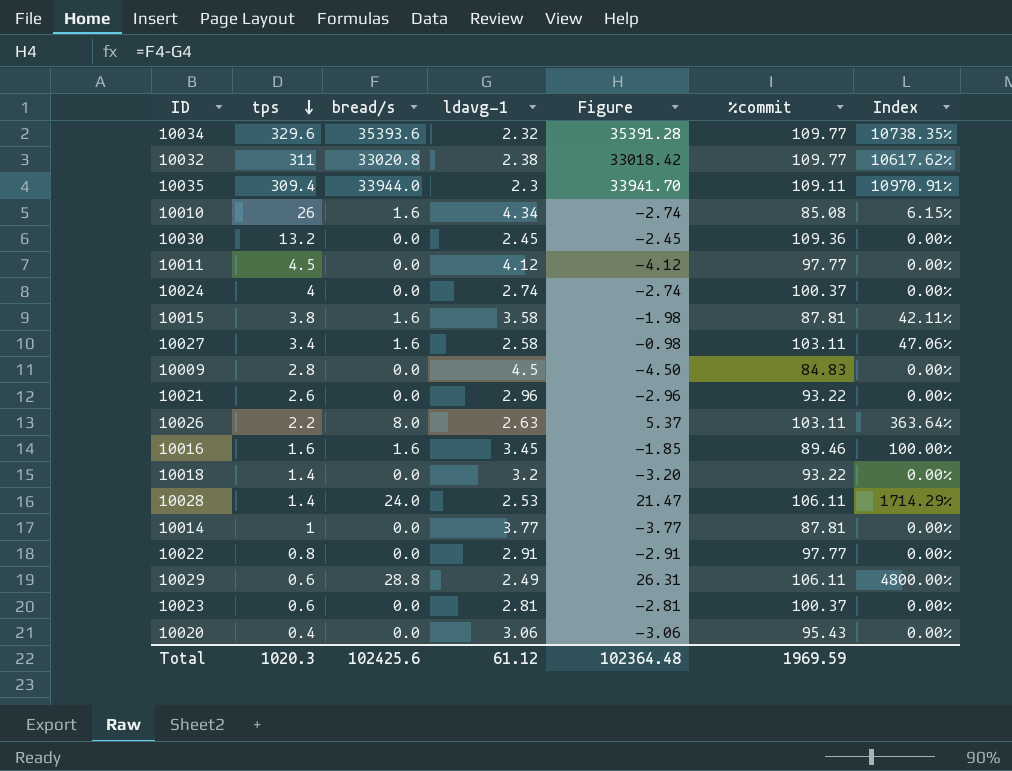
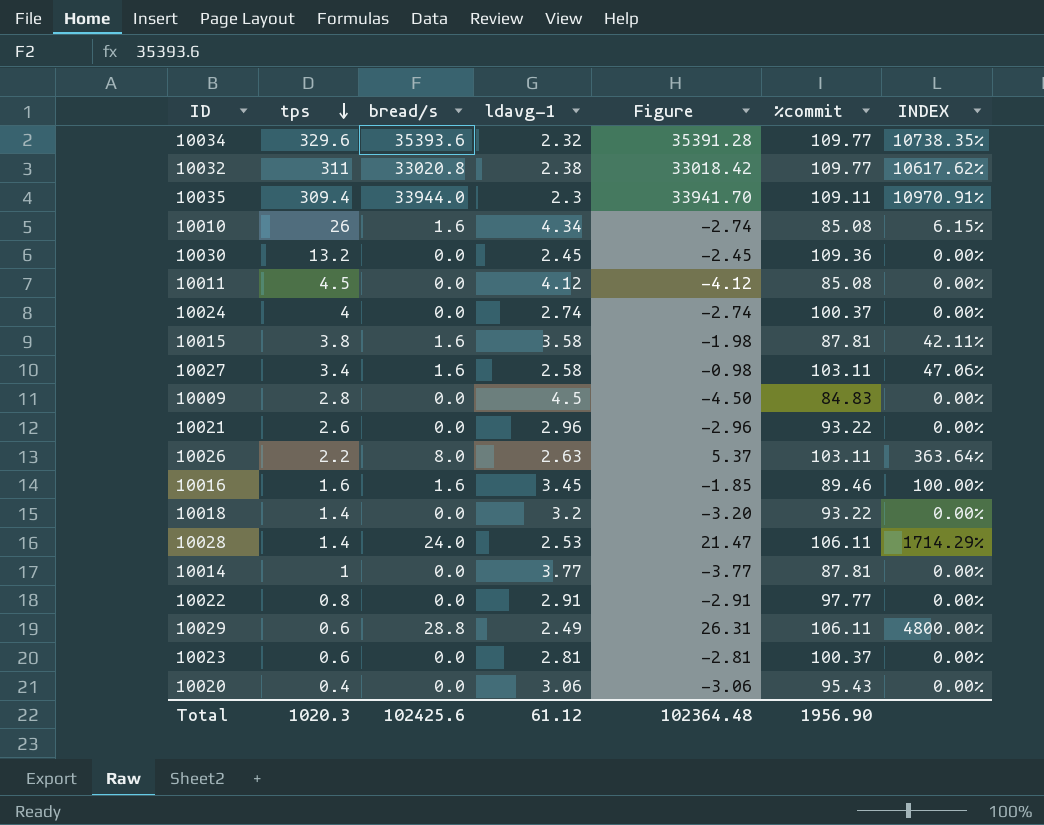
column name: Index -> INDEX
10011 | %commit: 97.77 -> 85.08
Total | %commit: 1969.59 -> 1956.90

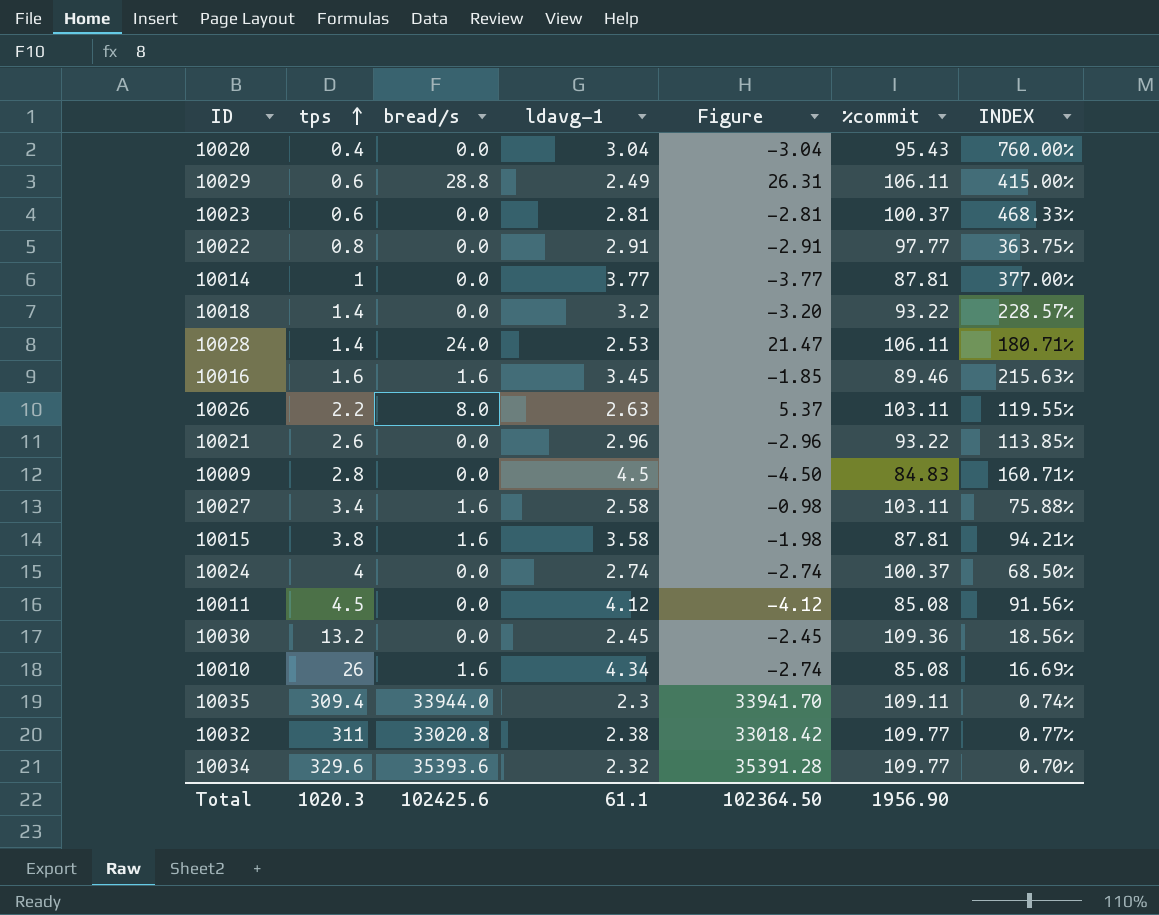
row order: tps descending -> tps ascending
column INDEX | formula: [bread/s] / [tps] -> [ldavg-1] / [tps]
10020 | ldavg-1: 3.06 -> 3.04
10020 | Figure: -3.06 -> -3.04
Total | ldavg-1: 61.12 -> 61.1
Total | Figure: 102364.48 -> 102364.50

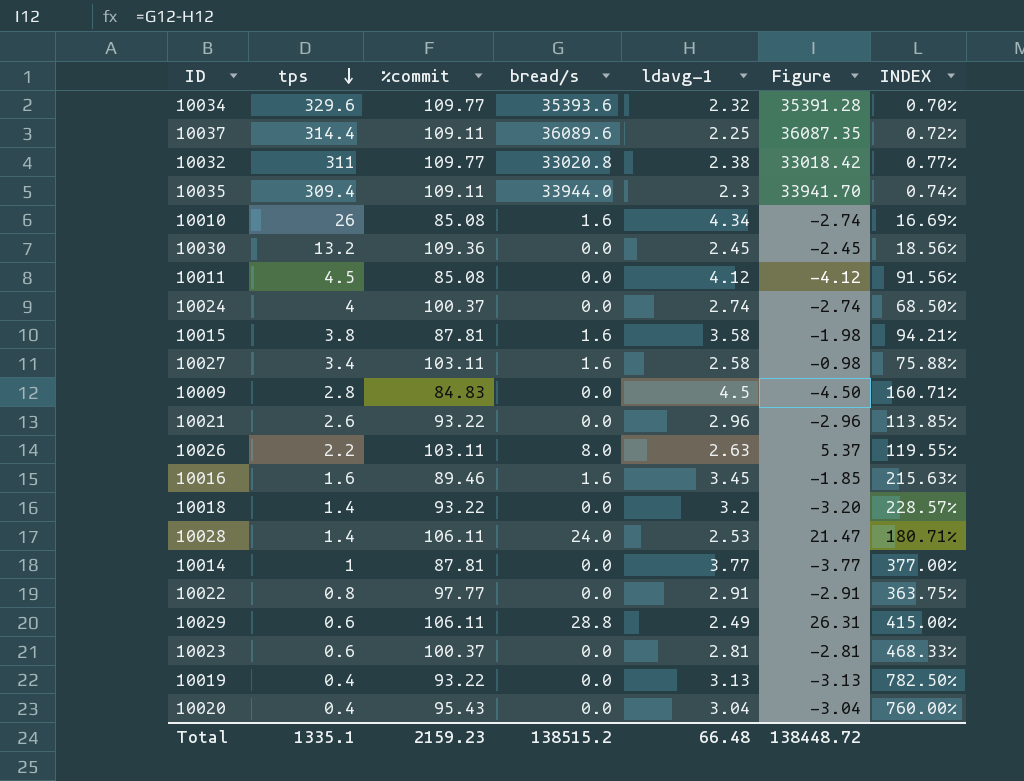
row order: tps ascending -> tps descending
column %commit | position: 6 -> 3
row 10037: none -> 314.4 | 109.11 | 36089.6 | 2.25 | 36087.35 | 0.72%
row 10019: none -> 0.4 | 93.22 | 0.0 | 3.13 | -3.13 | 782.50%
Total | tps: 1020.3 -> 1335.1
Total | %commit: 1956.90 -> 2159.23
Total | bread/s: 102425.6 -> 138515.2
Total | ldavg-1: 61.1 -> 66.48
Total | Figure: 102364.50 -> 138448.72

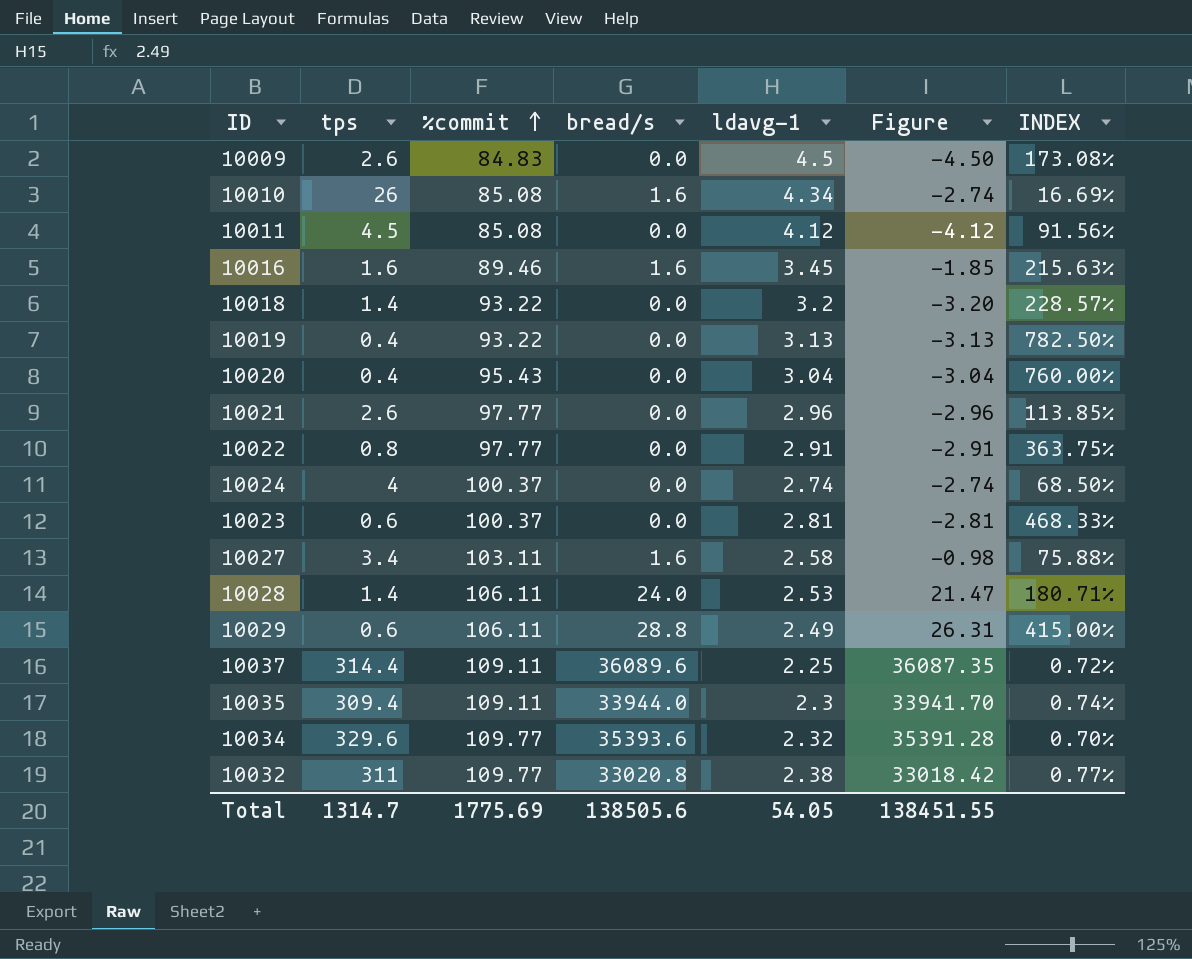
row order: tps descending -> %commit ascending
row 10030: 13.2 | 109.36 | 0.0 | 2.45 | -2.45 | 18.56% -> none
row 10015: 3.8 | 87.81 | 1.6 | 3.58 | -1.98 | 94.21% -> none
row 10026: 2.2 | 103.11 | 8.0 | 2.63 | 5.37 | 119.55% -> none
row 10014: 1 | 87.81 | 0.0 | 3.77 | -3.77 | 377.00% -> none
10009 | tps: 2.8 -> 2.6
10009 | INDEX: 160.71% -> 173.08%
10021 | %commit: 93.22 -> 97.77
Total | tps: 1335.1 -> 1314.7
Total | %commit: 2159.23 -> 1775.69
Total | bread/s: 138515.2 -> 138505.6
Total | ldavg-1: 66.48 -> 54.05
Total | Figure: 138448.72 -> 138451.55

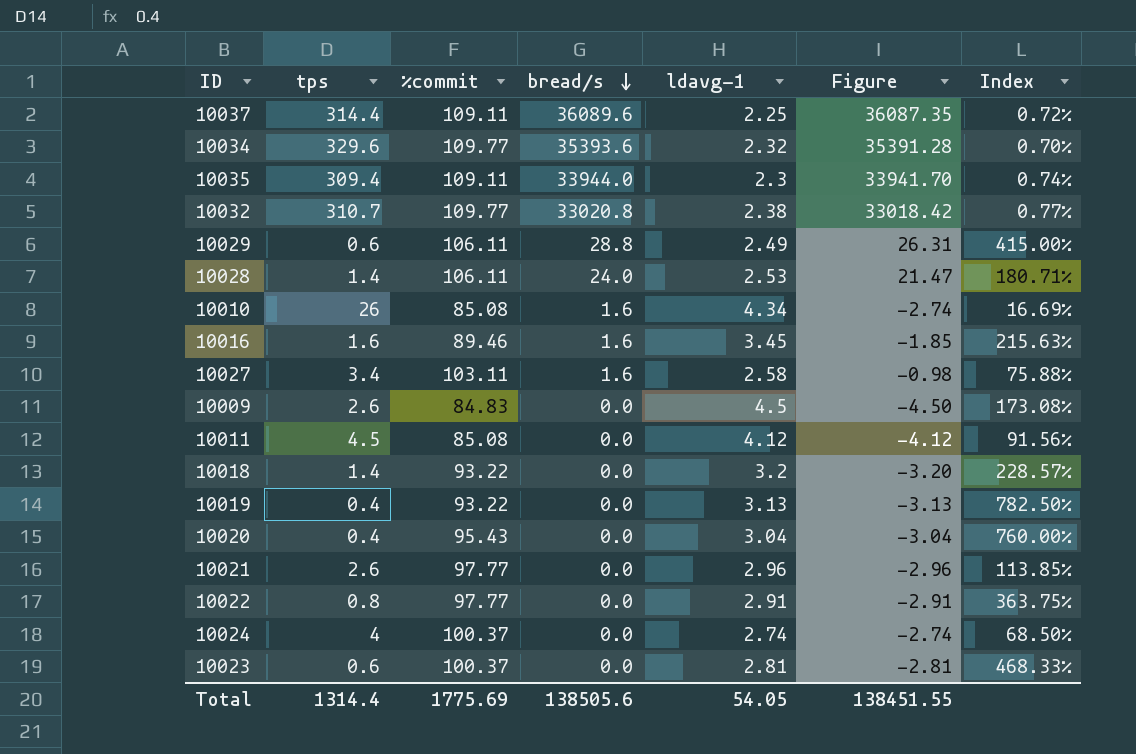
row order: %commit ascending -> bread/s descending
column name: INDEX -> Index
10032 | tps: 311 -> 310.7
Total | tps: 1314.7 -> 1314.4

